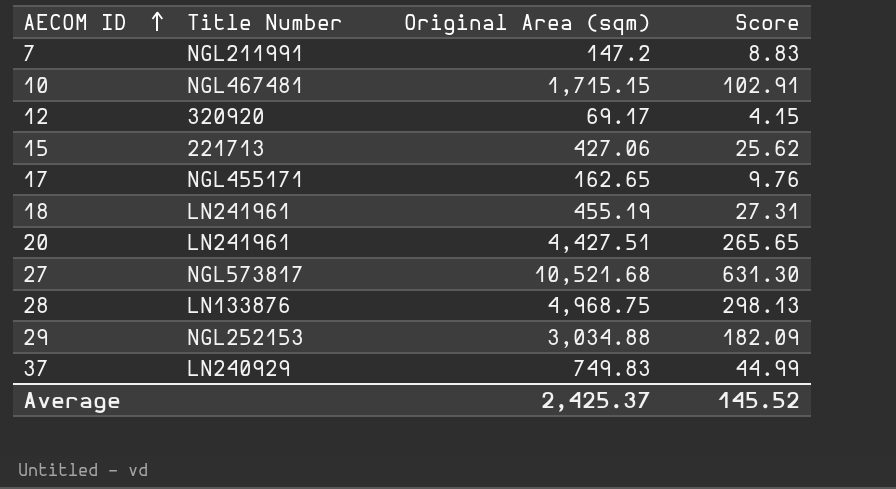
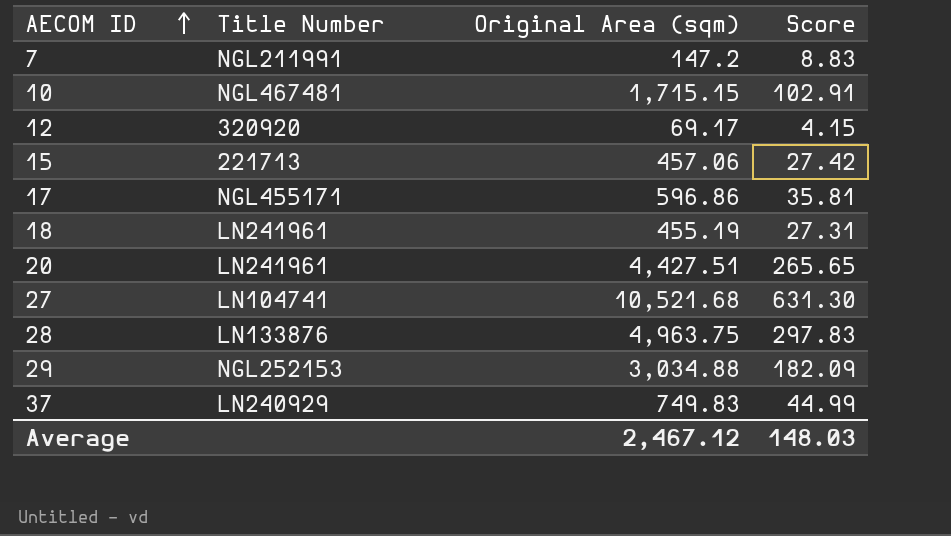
15 | Original Area (sqm): 427.06 -> 457.06
15 | Score: 25.62 -> 27.42
17 | Original Area (sqm): 162.65 -> 596.86
17 | Score: 9.76 -> 35.81
27 | Title Number: NGL573817 -> LN104741
28 | Original Area (sqm): 4,968.75 -> 4,963.75
28 | Score: 298.13 -> 297.83
Average | Original Area (sqm): 2,425.37 -> 2,467.12
Average | Score: 145.52 -> 148.03

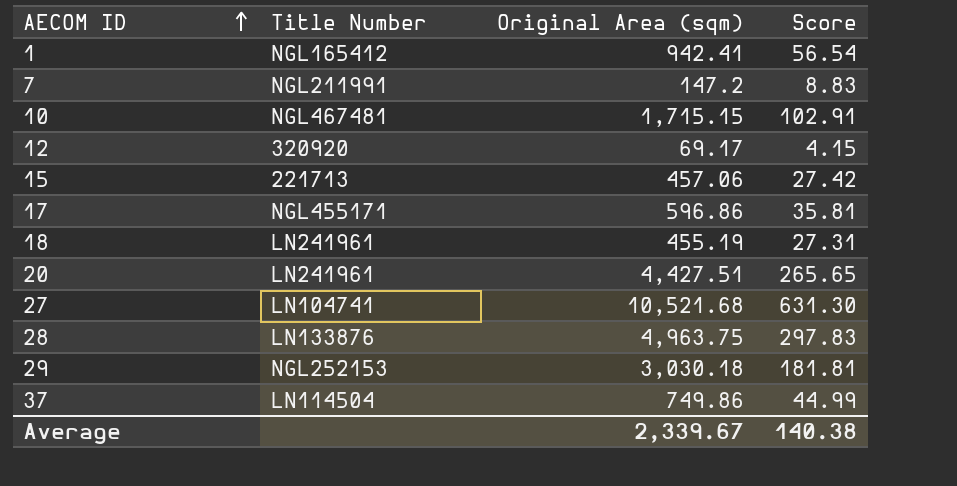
row 1: none -> NGL165412 | 942.41 | 56.54
29 | Original Area (sqm): 3,034.88 -> 3,030.18
29 | Score: 182.09 -> 181.81
37 | Title Number: LN240929 -> LN114504
37 | Original Area (sqm): 749.83 -> 749.86
Average | Original Area (sqm): 2,467.12 -> 2,339.67
Average | Score: 148.03 -> 140.38

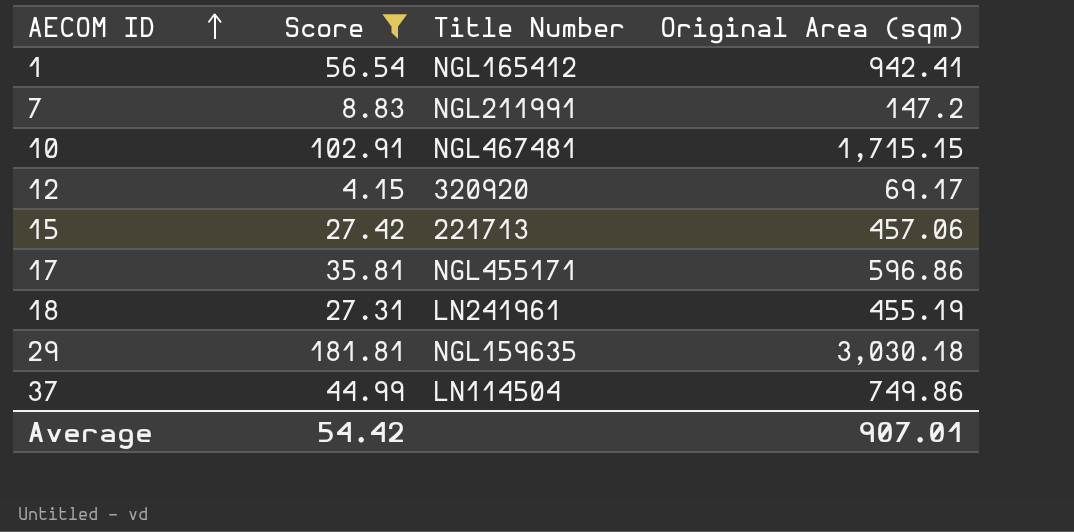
filter: none -> Score <= 181.81
column Score | position: 4 -> 2
29 | Title Number: NGL252153 -> NGL159635
Average | Score: 140.38 -> 54.42
Average | Original Area (sqm): 2,339.67 -> 907.01

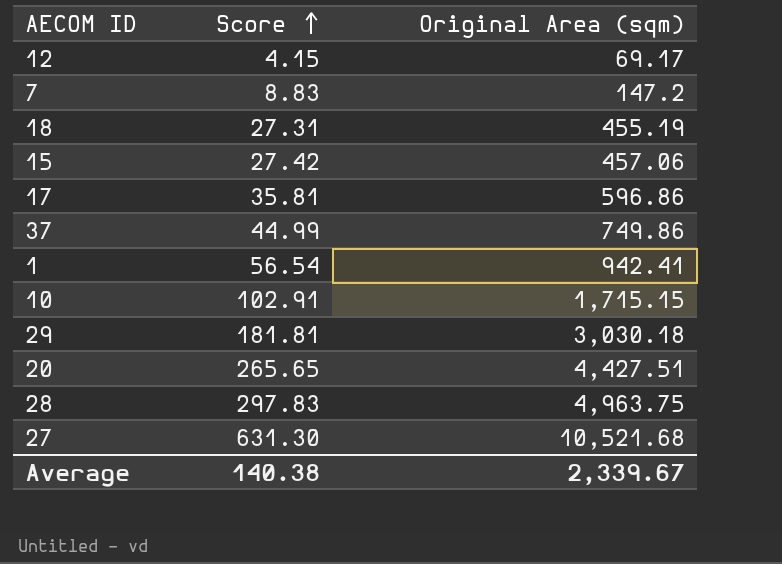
filter: Score <= 181.81 -> none
row order: AECOM ID ascending -> Score ascending
column Title Number | position: 3 -> none
Average | Score: 54.42 -> 140.38
Average | Original Area (sqm): 907.01 -> 2,339.67

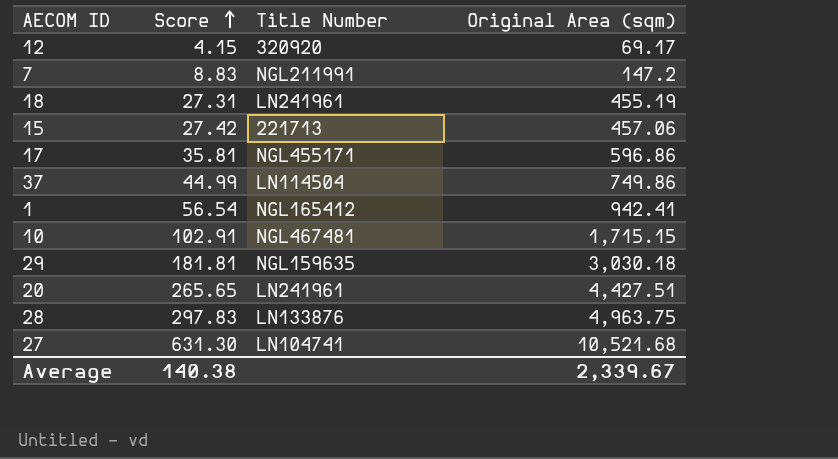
column Title Number | position: none -> 3

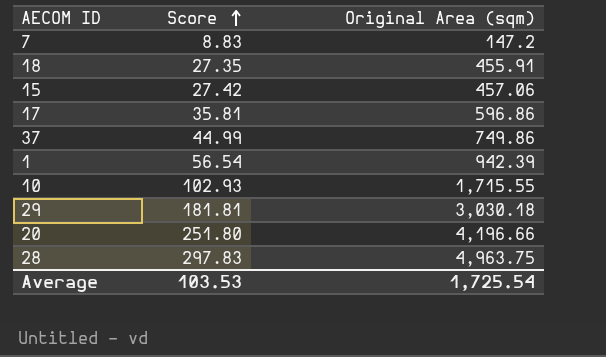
column Title Number | position: 3 -> none
row 12: 4.15 | 320920 | 69.17 -> none
row 27: 631.30 | LN104741 | 10,521.68 -> none
18 | Score: 27.31 -> 27.35
18 | Original Area (sqm): 455.19 -> 455.91
1 | Original Area (sqm): 942.41 -> 942.39
10 | Score: 102.91 -> 102.93
10 | Original Area (sqm): 1,715.15 -> 1,715.55
20 | Score: 265.65 -> 251.80
20 | Original Area (sqm): 4,427.51 -> 4,196.66
Average | Score: 140.38 -> 103.53
Average | Original Area (sqm): 2,339.67 -> 1,725.54

